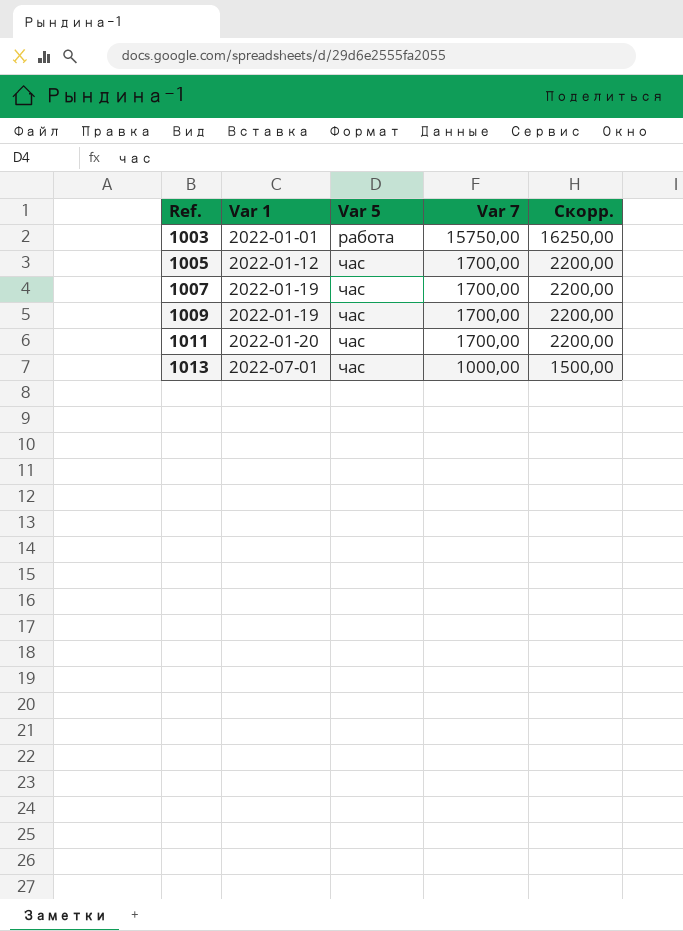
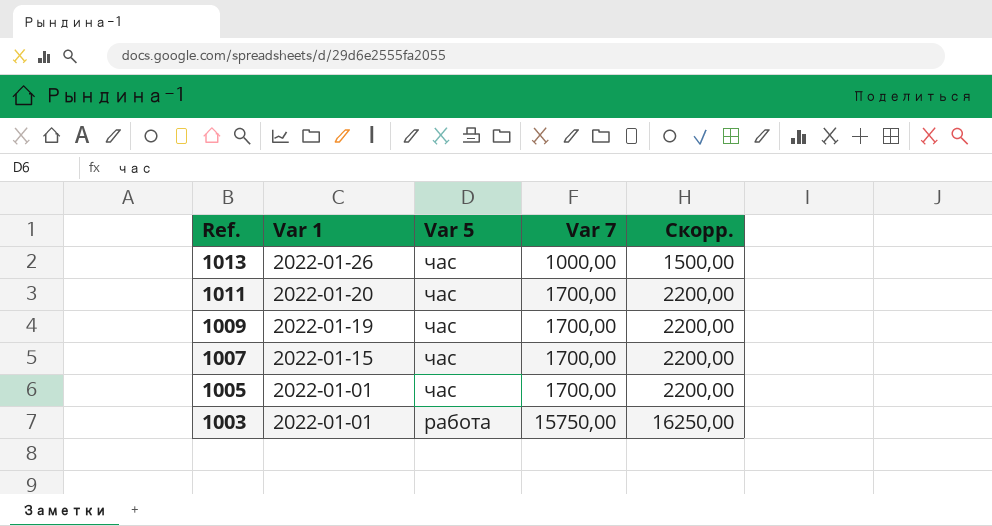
row order: Ref. ascending -> Ref. descending
1013 | Var 1: 2022-07-01 -> 2022-01-26
1007 | Var 1: 2022-01-19 -> 2022-01-15
1005 | Var 1: 2022-01-12 -> 2022-01-01

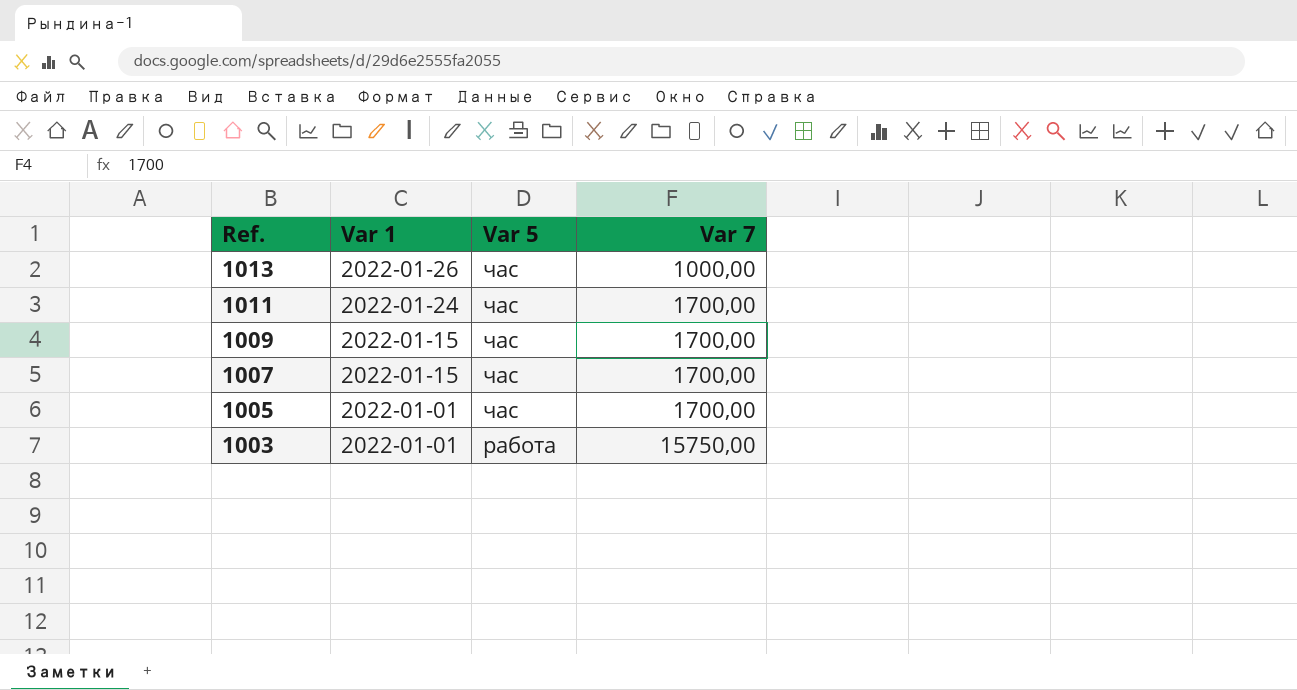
column Скорр. | formula: [Var 7] + 500 -> none
1011 | Var 1: 2022-01-20 -> 2022-01-24
1009 | Var 1: 2022-01-19 -> 2022-01-15

